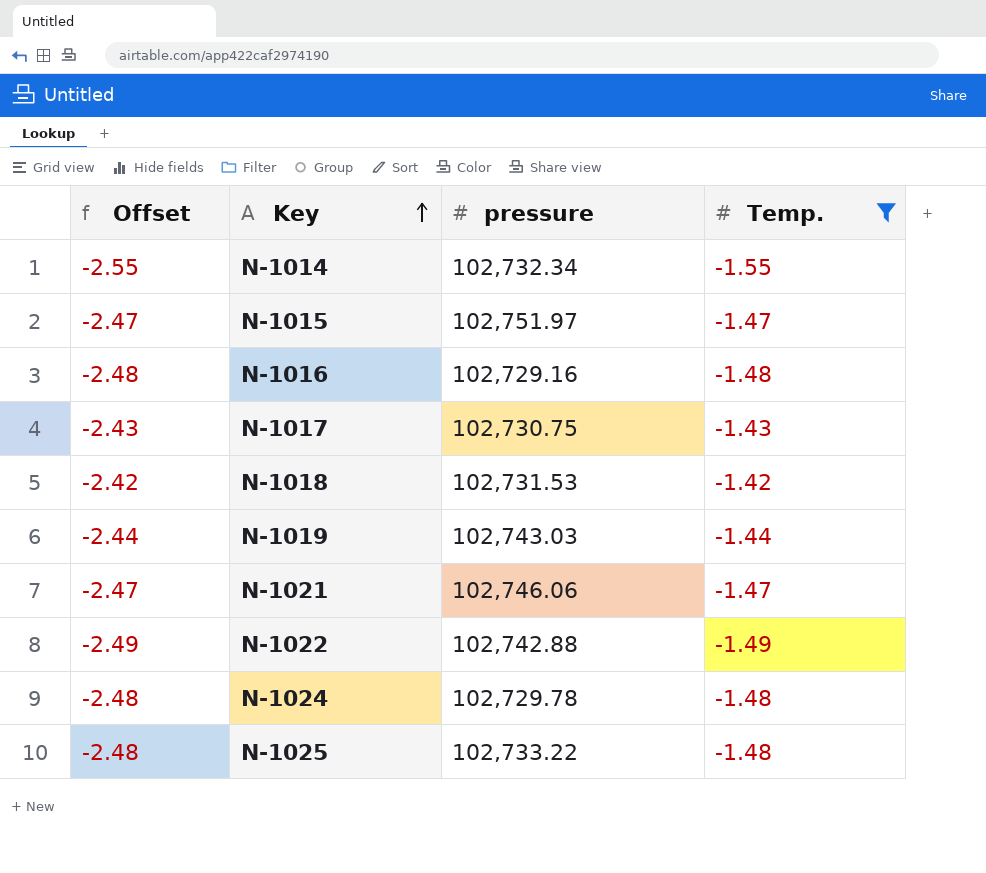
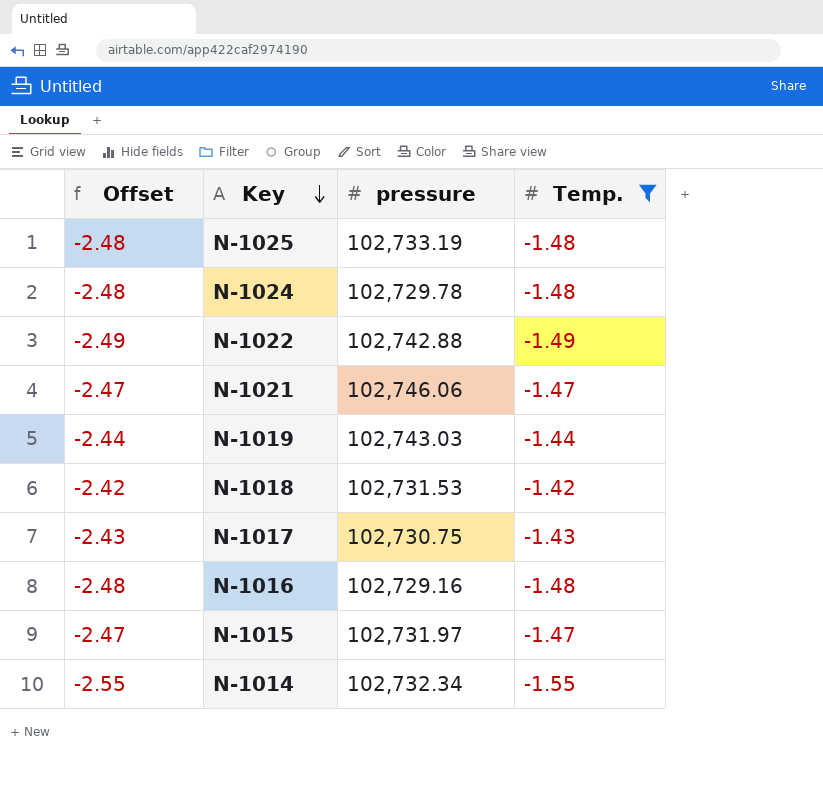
row order: Key ascending -> Key descending
N-1025 | pressure: 102,733.22 -> 102,733.19
N-1015 | pressure: 102,751.97 -> 102,731.97

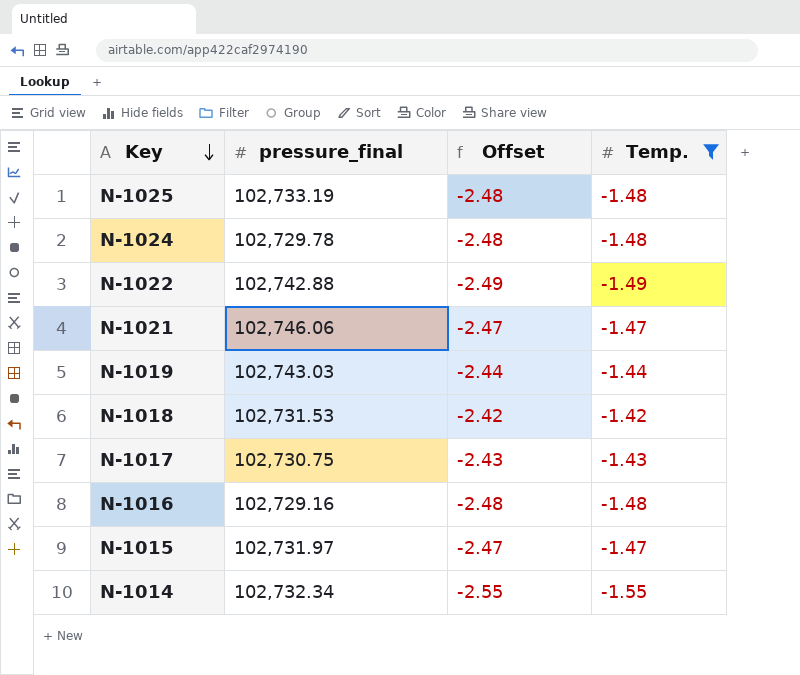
column name: pressure -> pressure_final
column Offset | position: 1 -> 3

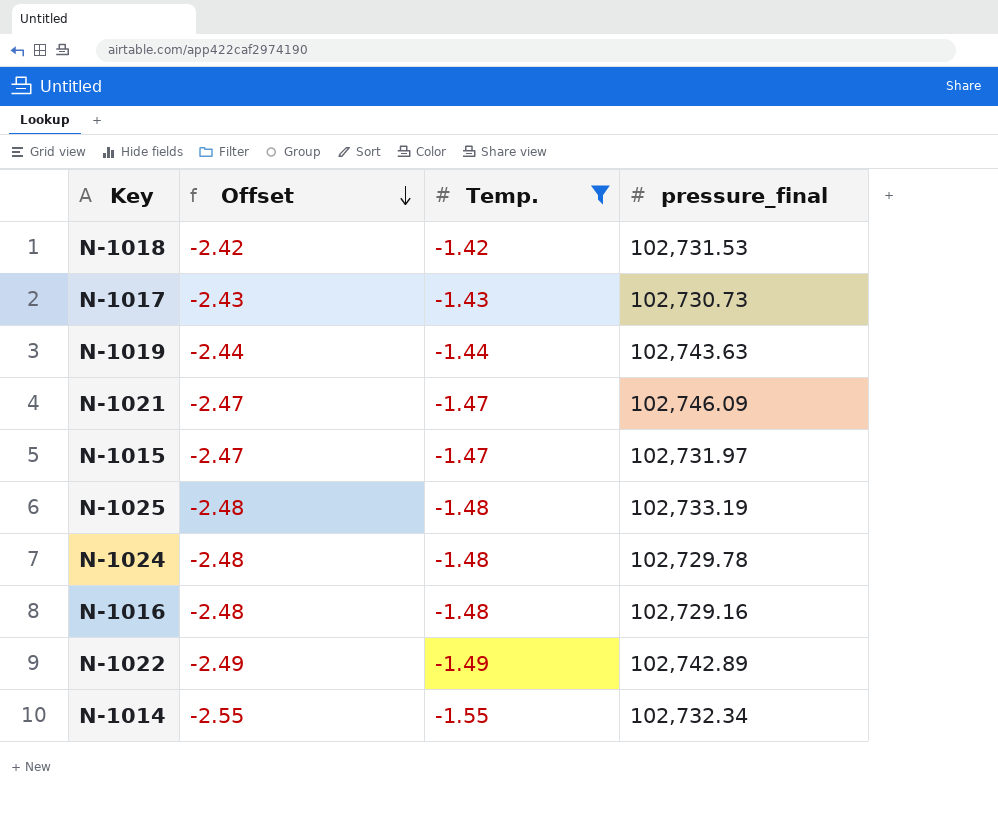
row order: Key descending -> Offset descending
column pressure_final | position: 2 -> 4
N-1017 | pressure_final: 102,730.75 -> 102,730.73
N-1019 | pressure_final: 102,743.03 -> 102,743.63
N-1021 | pressure_final: 102,746.06 -> 102,746.09
N-1022 | pressure_final: 102,742.88 -> 102,742.89

